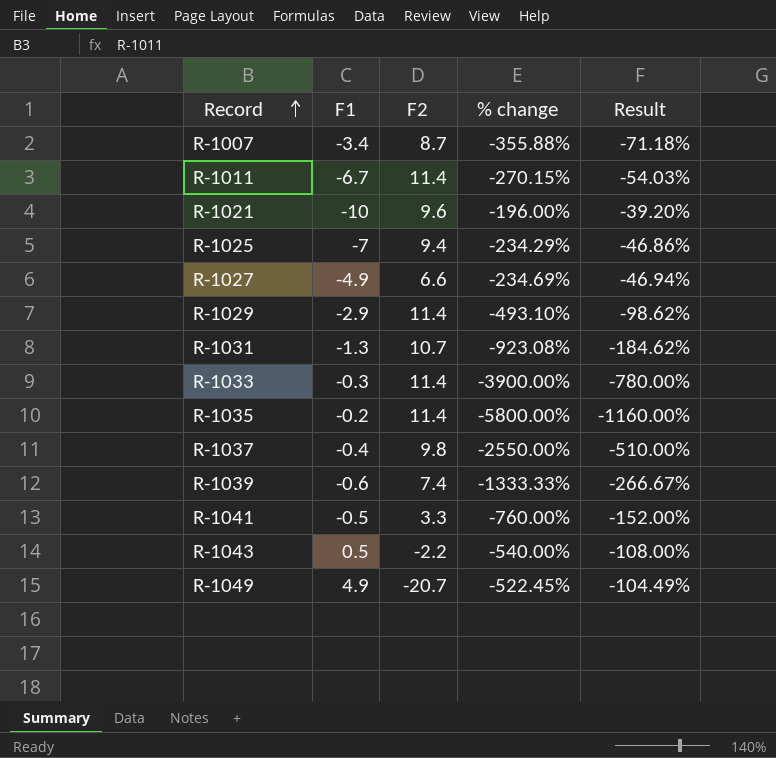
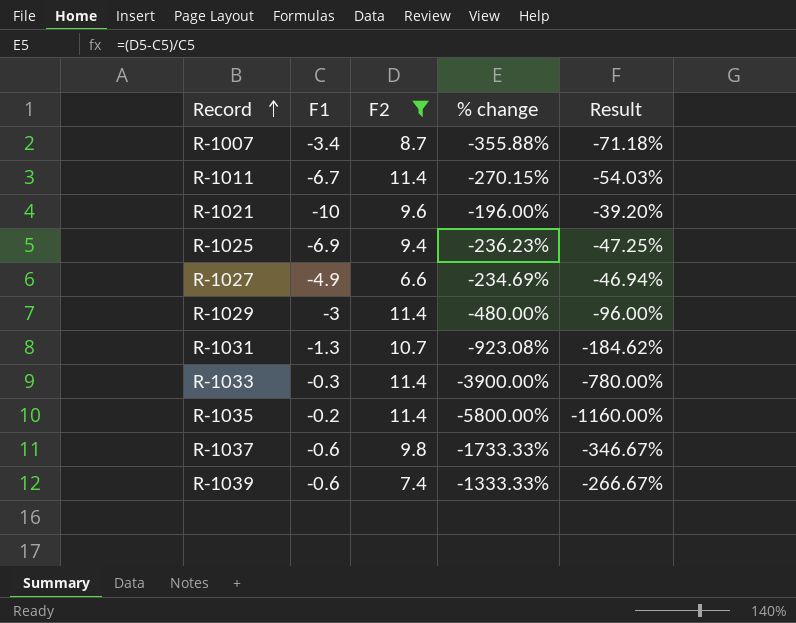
filter: none -> F2 >= 6.6
R-1025 | F1: -7 -> -6.9
R-1025 | % change: -234.29% -> -236.23%
R-1025 | Result: -46.86% -> -47.25%
R-1029 | F1: -2.9 -> -3
R-1029 | % change: -493.10% -> -480.00%
R-1029 | Result: -98.62% -> -96.00%
R-1037 | F1: -0.4 -> -0.6
R-1037 | % change: -2550.00% -> -1733.33%
R-1037 | Result: -510.00% -> -346.67%

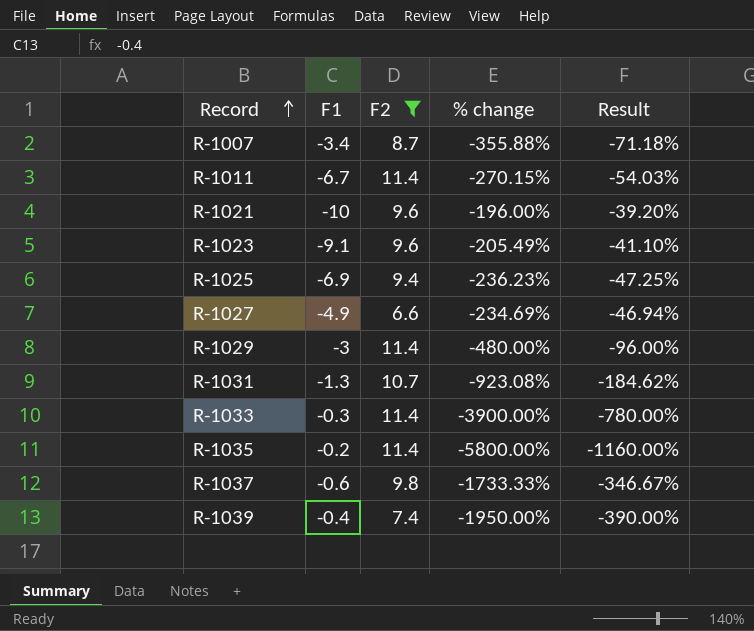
row R-1023: none -> -9.1 | 9.6 | -205.49% | -41.10%
R-1039 | F1: -0.6 -> -0.4
R-1039 | % change: -1333.33% -> -1950.00%
R-1039 | Result: -266.67% -> -390.00%

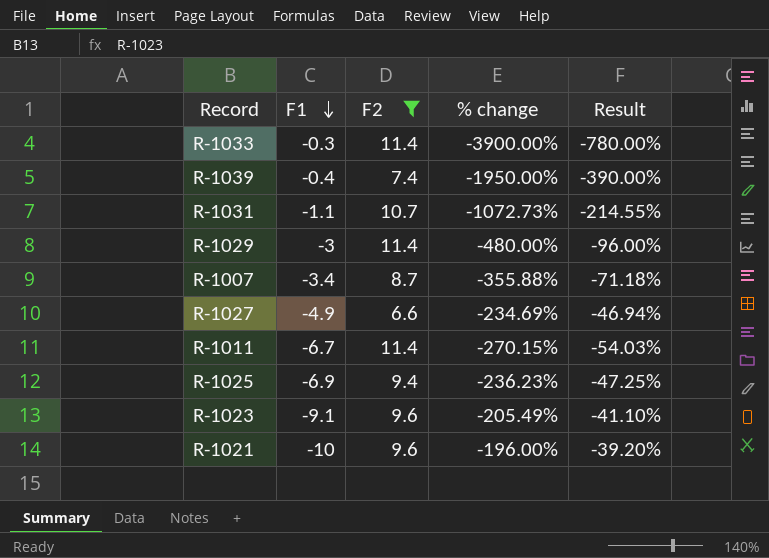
row order: Record ascending -> F1 descending
row R-1035: -0.2 | 11.4 | -5800.00% | -1160.00% -> none
row R-1037: -0.6 | 9.8 | -1733.33% | -346.67% -> none
R-1031 | F1: -1.3 -> -1.1
R-1031 | % change: -923.08% -> -1072.73%
R-1031 | Result: -184.62% -> -214.55%

